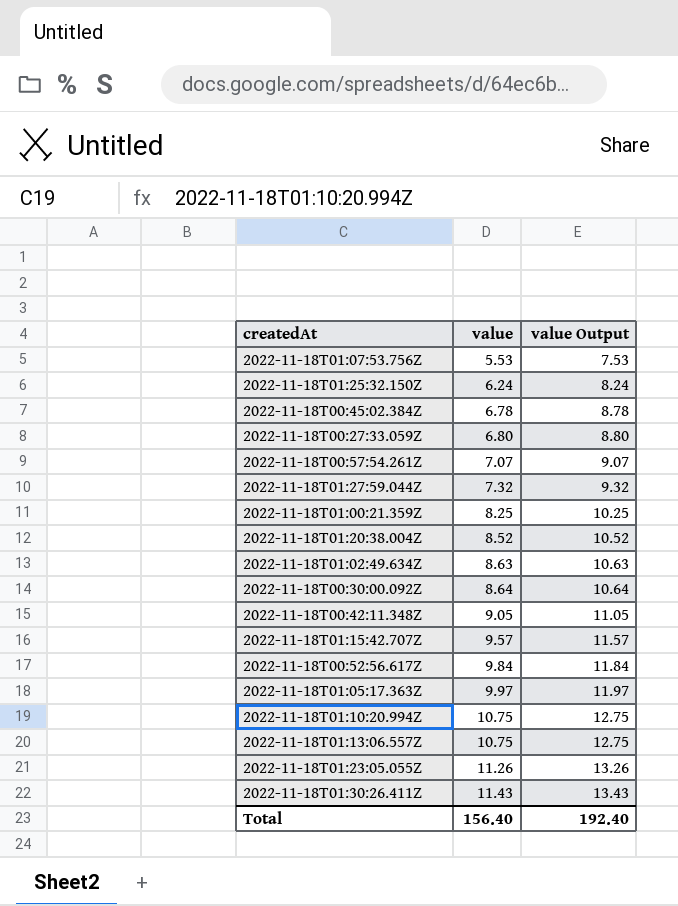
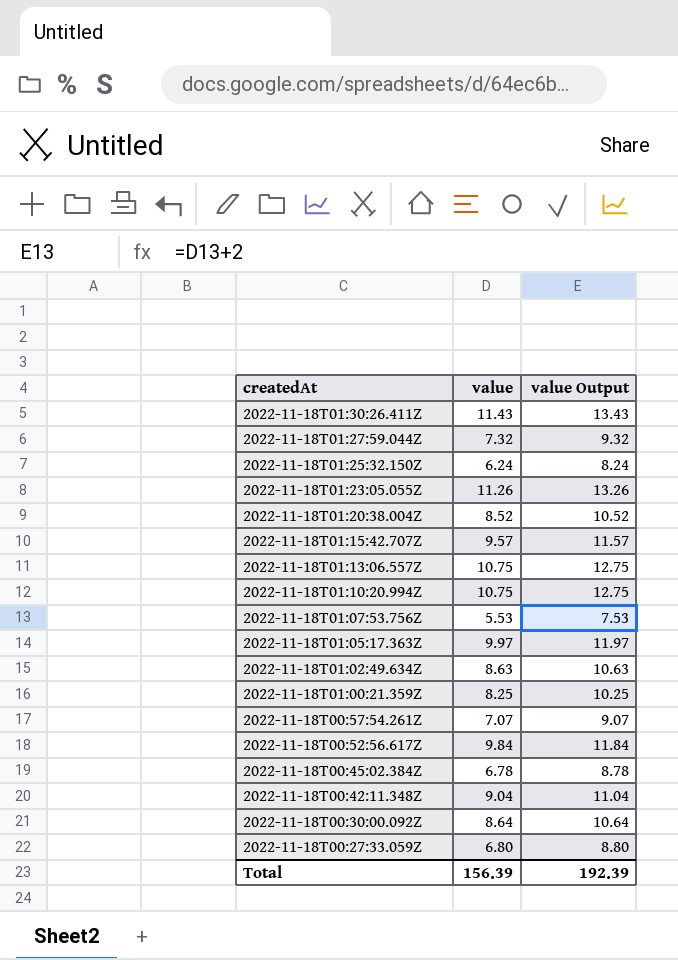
row order: value ascending -> createdAt descending
2022-11-18T00:42:11.348Z | value: 9.05 -> 9.04
2022-11-18T00:42:11.348Z | value Output: 11.05 -> 11.04
Total | value: 156.40 -> 156.39
Total | value Output: 192.40 -> 192.39

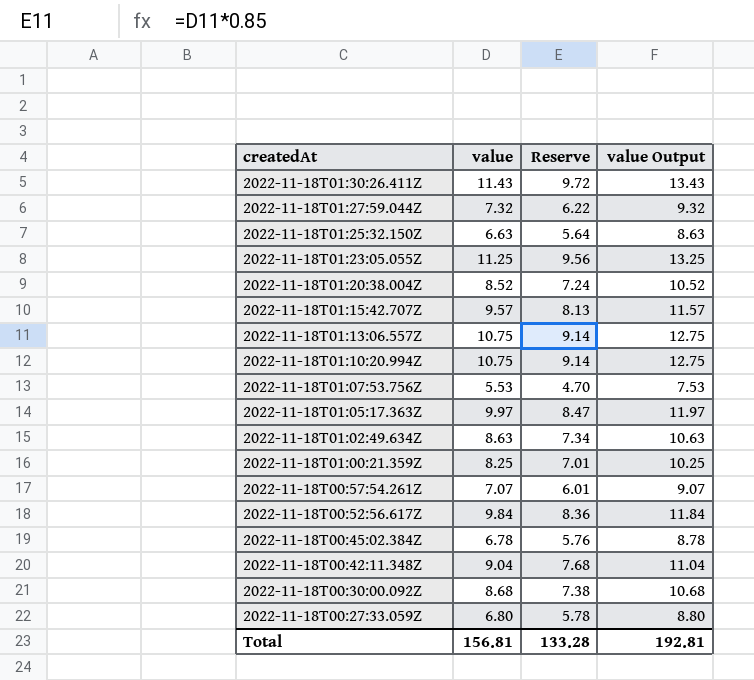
column Reserve | formula: none -> [value] * 0.85
2022-11-18T01:25:32.150Z | value: 6.24 -> 6.63
2022-11-18T01:25:32.150Z | value Output: 8.24 -> 8.63
2022-11-18T01:23:05.055Z | value: 11.26 -> 11.25
2022-11-18T01:23:05.055Z | value Output: 13.26 -> 13.25
2022-11-18T00:30:00.092Z | value: 8.64 -> 8.68
2022-11-18T00:30:00.092Z | value Output: 10.64 -> 10.68
Total | value: 156.39 -> 156.81
Total | value Output: 192.39 -> 192.81

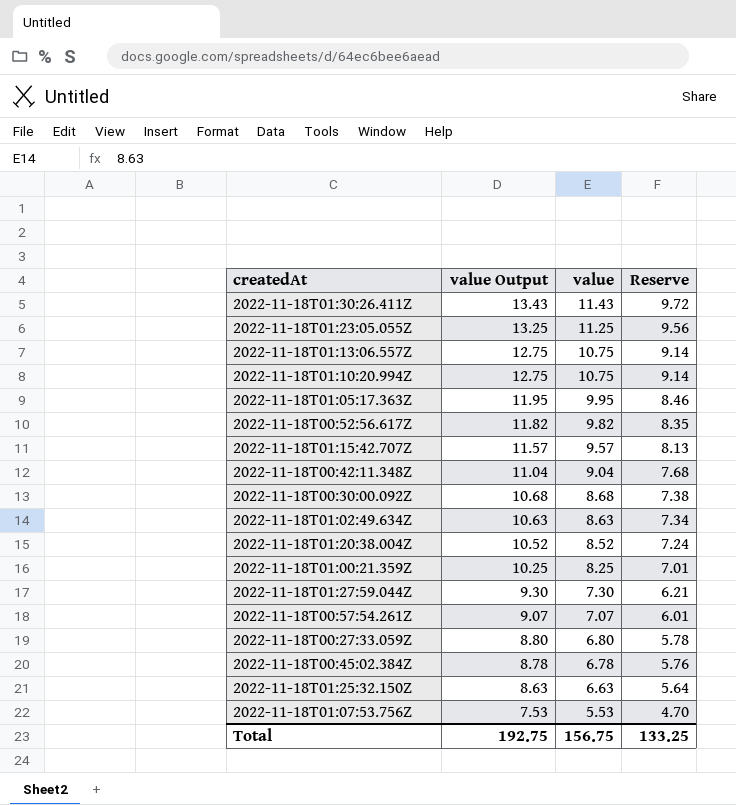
row order: createdAt descending -> value Output descending
column value Output | position: 4 -> 2
2022-11-18T01:05:17.363Z | value Output: 11.97 -> 11.95
2022-11-18T01:05:17.363Z | value: 9.97 -> 9.95
2022-11-18T01:05:17.363Z | Reserve: 8.47 -> 8.46
2022-11-18T00:52:56.617Z | value Output: 11.84 -> 11.82
2022-11-18T00:52:56.617Z | value: 9.84 -> 9.82
2022-11-18T00:52:56.617Z | Reserve: 8.36 -> 8.35
2022-11-18T01:27:59.044Z | value Output: 9.32 -> 9.30
2022-11-18T01:27:59.044Z | value: 7.32 -> 7.30
2022-11-18T01:27:59.044Z | Reserve: 6.22 -> 6.21
Total | value Output: 192.81 -> 192.75
Total | value: 156.81 -> 156.75
Total | Reserve: 133.28 -> 133.25

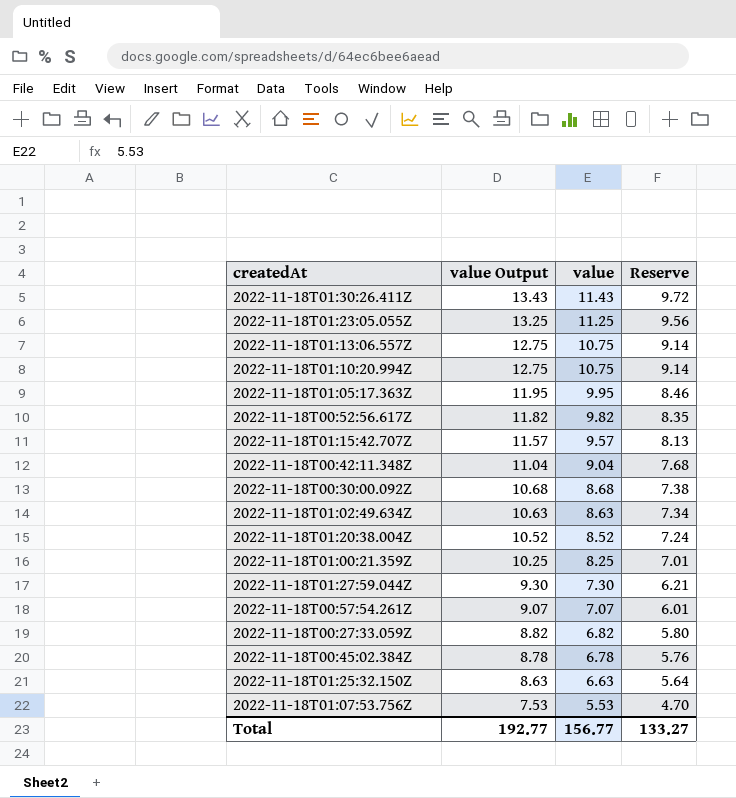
2022-11-18T00:27:33.059Z | value Output: 8.80 -> 8.82
2022-11-18T00:27:33.059Z | value: 6.80 -> 6.82
2022-11-18T00:27:33.059Z | Reserve: 5.78 -> 5.80
Total | value Output: 192.75 -> 192.77
Total | value: 156.75 -> 156.77
Total | Reserve: 133.25 -> 133.27

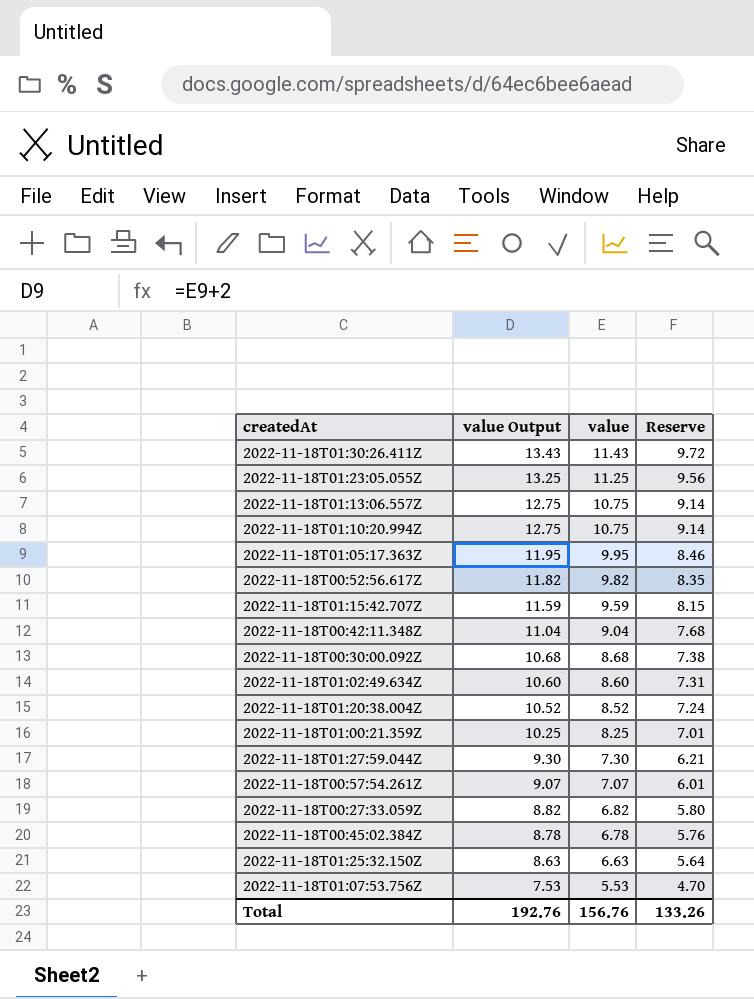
2022-11-18T01:15:42.707Z | value Output: 11.57 -> 11.59
2022-11-18T01:15:42.707Z | value: 9.57 -> 9.59
2022-11-18T01:15:42.707Z | Reserve: 8.13 -> 8.15
2022-11-18T01:02:49.634Z | value Output: 10.63 -> 10.60
2022-11-18T01:02:49.634Z | value: 8.63 -> 8.60
2022-11-18T01:02:49.634Z | Reserve: 7.34 -> 7.31
Total | value Output: 192.77 -> 192.76
Total | value: 156.77 -> 156.76
Total | Reserve: 133.27 -> 133.26

